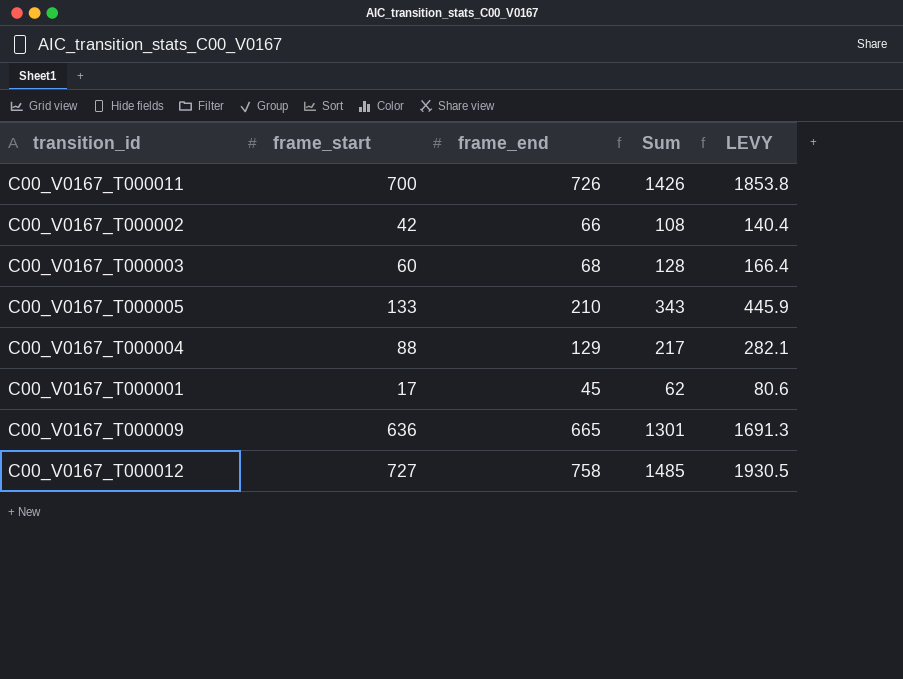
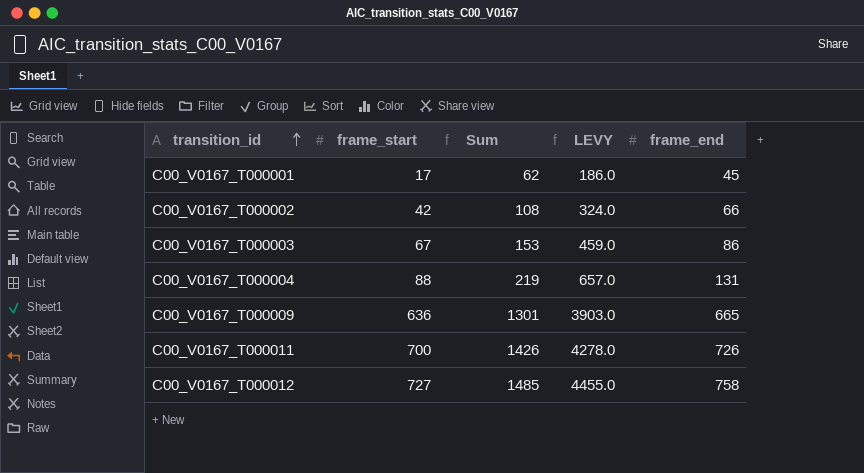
row order: none -> transition_id ascending
column LEVY | formula: [Sum] * 1.3 -> [Sum] * 3
column frame_end | position: 3 -> 5
row C00_V0167_T000005: 133 | 210 | 343 | 445.9 -> none
C00_V0167_T000003 | frame_start: 60 -> 67
C00_V0167_T000003 | Sum: 128 -> 153
C00_V0167_T000003 | frame_end: 68 -> 86
C00_V0167_T000004 | Sum: 217 -> 219
C00_V0167_T000004 | frame_end: 129 -> 131

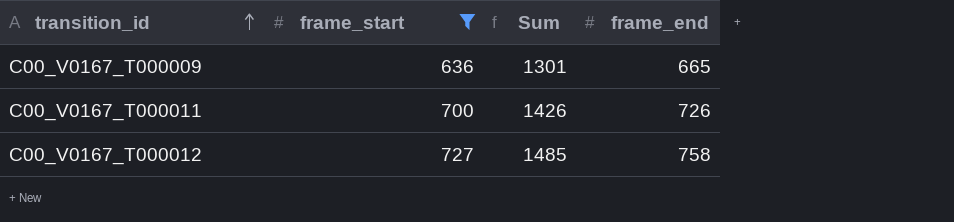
filter: none -> frame_start >= 636
column LEVY | formula: [Sum] * 3 -> none

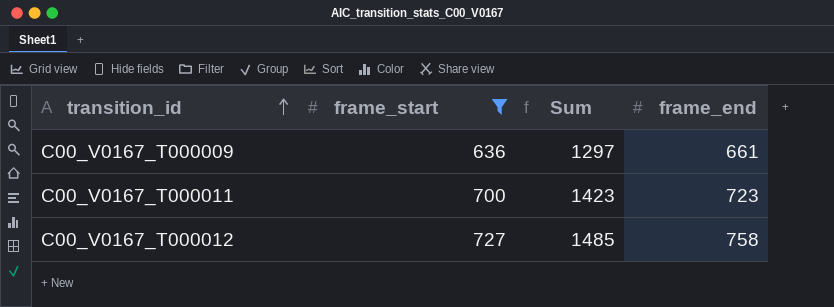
C00_V0167_T000009 | Sum: 1301 -> 1297
C00_V0167_T000009 | frame_end: 665 -> 661
C00_V0167_T000011 | Sum: 1426 -> 1423
C00_V0167_T000011 | frame_end: 726 -> 723

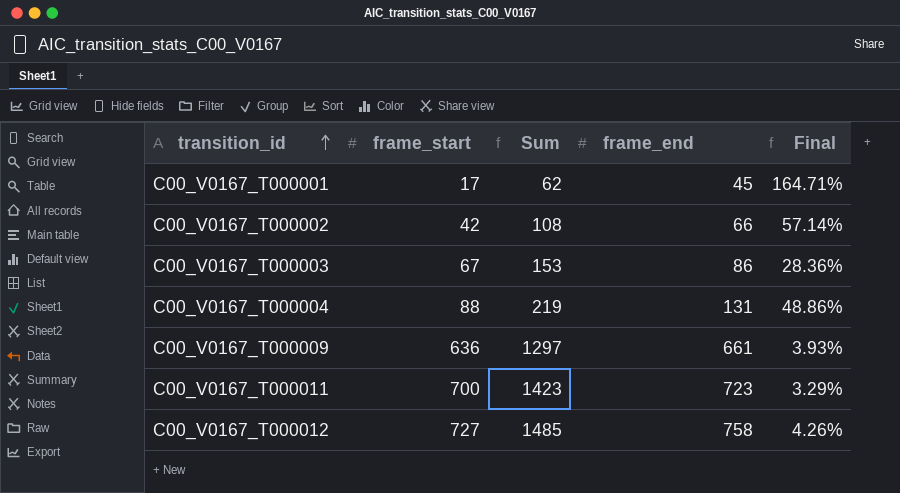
filter: frame_start >= 636 -> none
column Final | formula: none -> ([frame_end] - [frame_start]) / [frame_start]

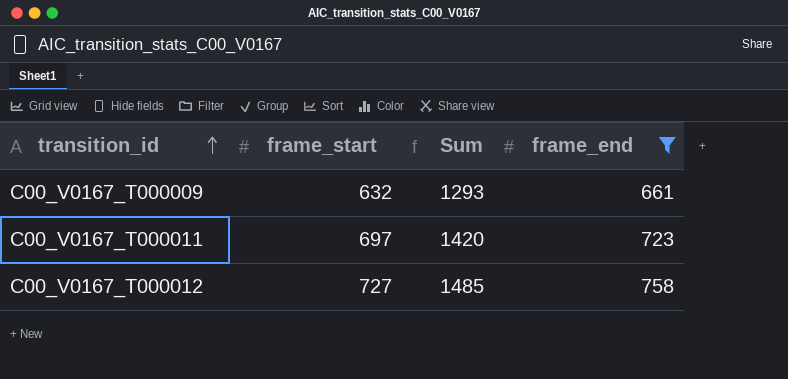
filter: none -> frame_end >= 661
column Final | formula: ([frame_end] - [frame_start]) / [frame_start] -> none
C00_V0167_T000009 | frame_start: 636 -> 632
C00_V0167_T000009 | Sum: 1297 -> 1293
C00_V0167_T000011 | frame_start: 700 -> 697
C00_V0167_T000011 | Sum: 1423 -> 1420

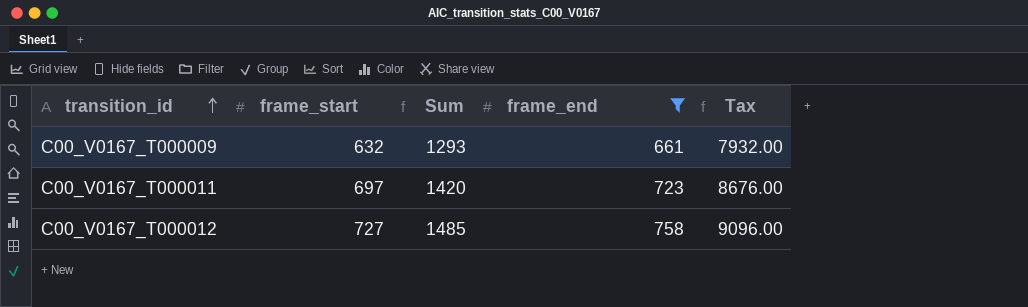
column Tax | formula: none -> [frame_end] * 12

